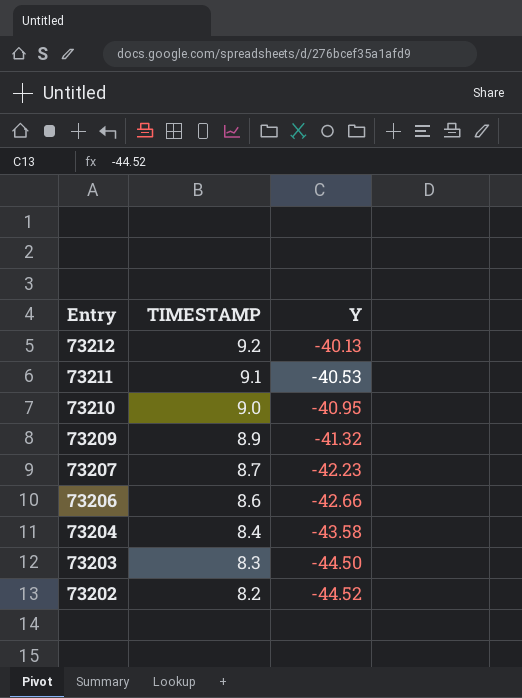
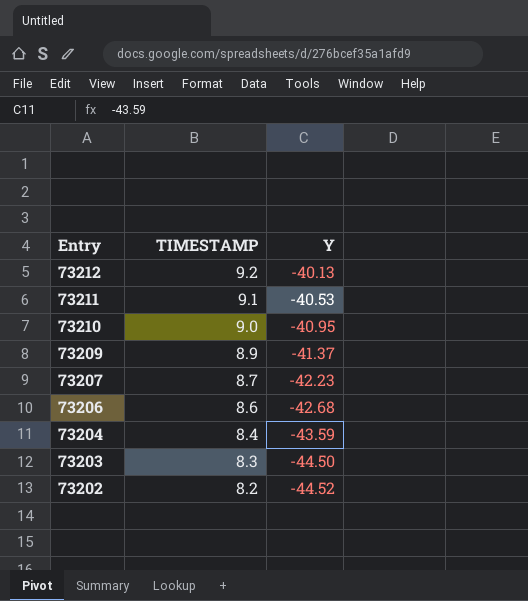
73209 | Y: -41.32 -> -41.37
73206 | Y: -42.66 -> -42.68
73204 | Y: -43.58 -> -43.59

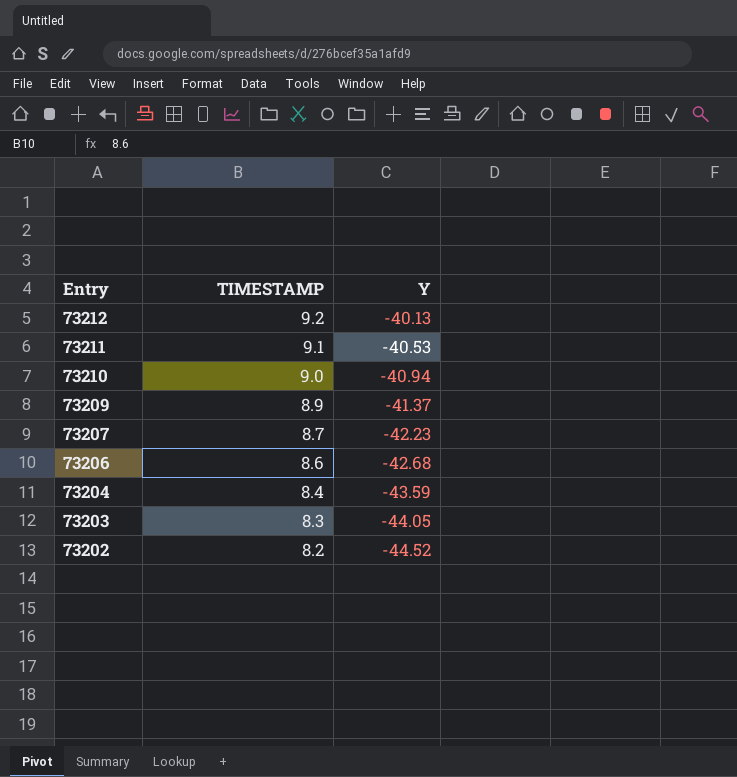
73210 | Y: -40.95 -> -40.94
73203 | Y: -44.50 -> -44.05

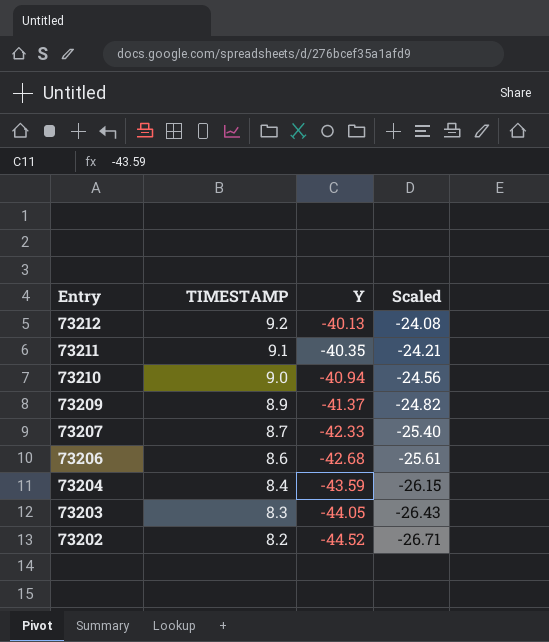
column Scaled | formula: none -> [Y] * 0.6
73211 | Y: -40.53 -> -40.35
73207 | Y: -42.23 -> -42.33

